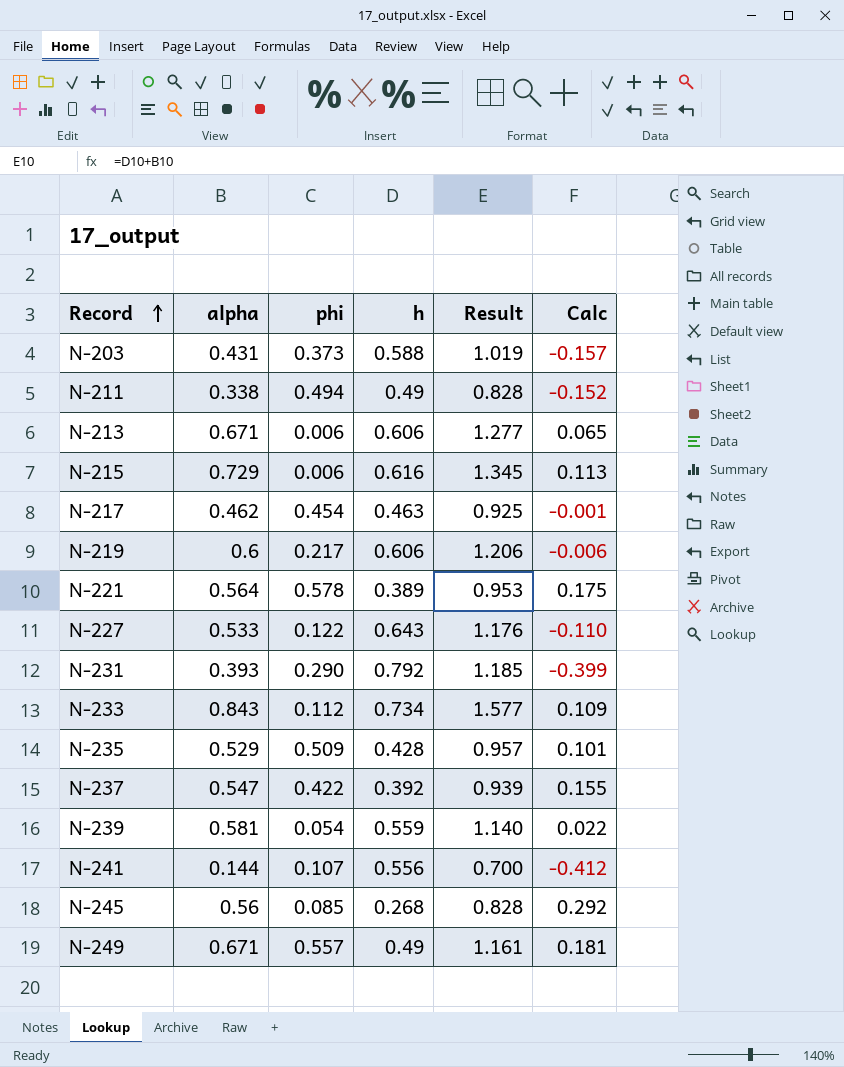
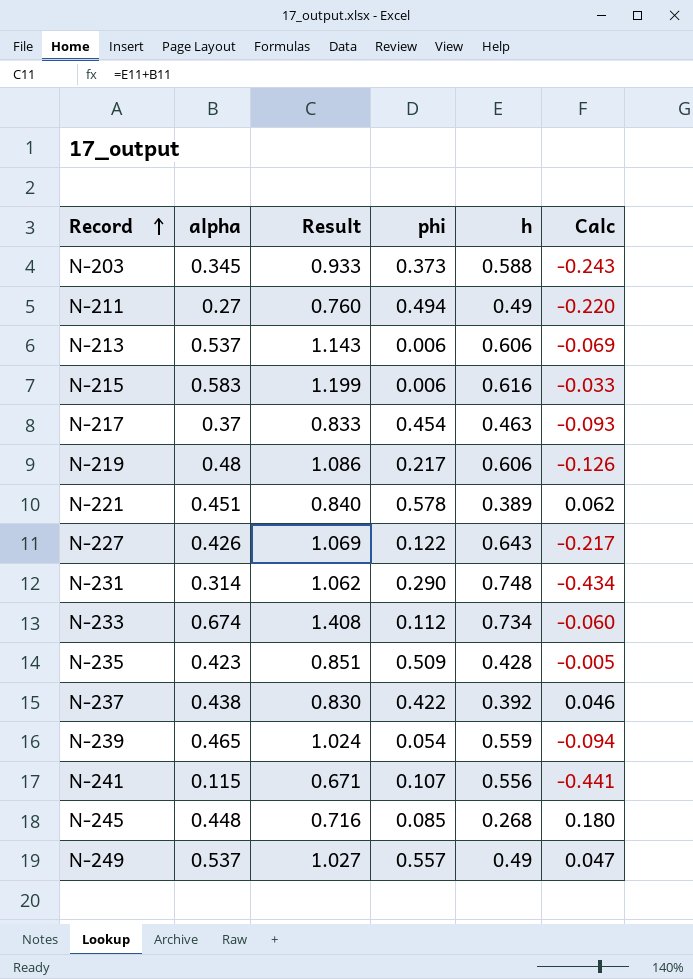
column Result | position: 5 -> 3
N-203 | alpha: 0.431 -> 0.345
N-203 | Result: 1.019 -> 0.933
N-203 | Calc: -0.157 -> -0.243
N-211 | alpha: 0.338 -> 0.27
N-211 | Result: 0.828 -> 0.760
N-211 | Calc: -0.152 -> -0.220
N-213 | alpha: 0.671 -> 0.537
N-213 | Result: 1.277 -> 1.143
N-213 | Calc: 0.065 -> -0.069
N-215 | alpha: 0.729 -> 0.583
N-215 | Result: 1.345 -> 1.199
N-215 | Calc: 0.113 -> -0.033
N-217 | alpha: 0.462 -> 0.37
N-217 | Result: 0.925 -> 0.833
N-217 | Calc: -0.001 -> -0.093
N-219 | alpha: 0.6 -> 0.48
N-219 | Result: 1.206 -> 1.086
N-219 | Calc: -0.006 -> -0.126
N-221 | alpha: 0.564 -> 0.451
N-221 | Result: 0.953 -> 0.840
N-221 | Calc: 0.175 -> 0.062
N-227 | alpha: 0.533 -> 0.426
N-227 | Result: 1.176 -> 1.069
N-227 | Calc: -0.110 -> -0.217
N-231 | alpha: 0.393 -> 0.314
N-231 | Result: 1.185 -> 1.062
N-231 | h: 0.792 -> 0.748
N-231 | Calc: -0.399 -> -0.434
N-233 | alpha: 0.843 -> 0.674
N-233 | Result: 1.577 -> 1.408
N-233 | Calc: 0.109 -> -0.060
N-235 | alpha: 0.529 -> 0.423
N-235 | Result: 0.957 -> 0.851
N-235 | Calc: 0.101 -> -0.005
N-237 | alpha: 0.547 -> 0.438
N-237 | Result: 0.939 -> 0.830
N-237 | Calc: 0.155 -> 0.046
N-239 | alpha: 0.581 -> 0.465
N-239 | Result: 1.140 -> 1.024
N-239 | Calc: 0.022 -> -0.094
N-241 | alpha: 0.144 -> 0.115
N-241 | Result: 0.700 -> 0.671
N-241 | Calc: -0.412 -> -0.441
N-245 | alpha: 0.56 -> 0.448
N-245 | Result: 0.828 -> 0.716
N-245 | Calc: 0.292 -> 0.180
N-249 | alpha: 0.671 -> 0.537
N-249 | Result: 1.161 -> 1.027
N-249 | Calc: 0.181 -> 0.047

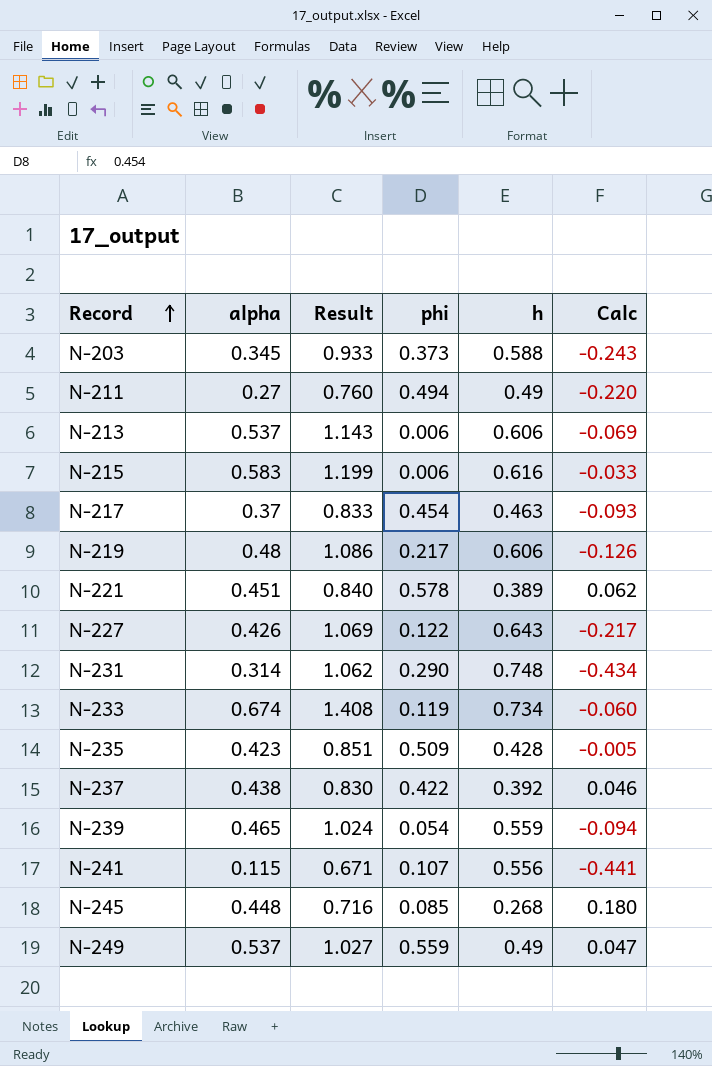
N-233 | phi: 0.112 -> 0.119
N-249 | phi: 0.557 -> 0.559

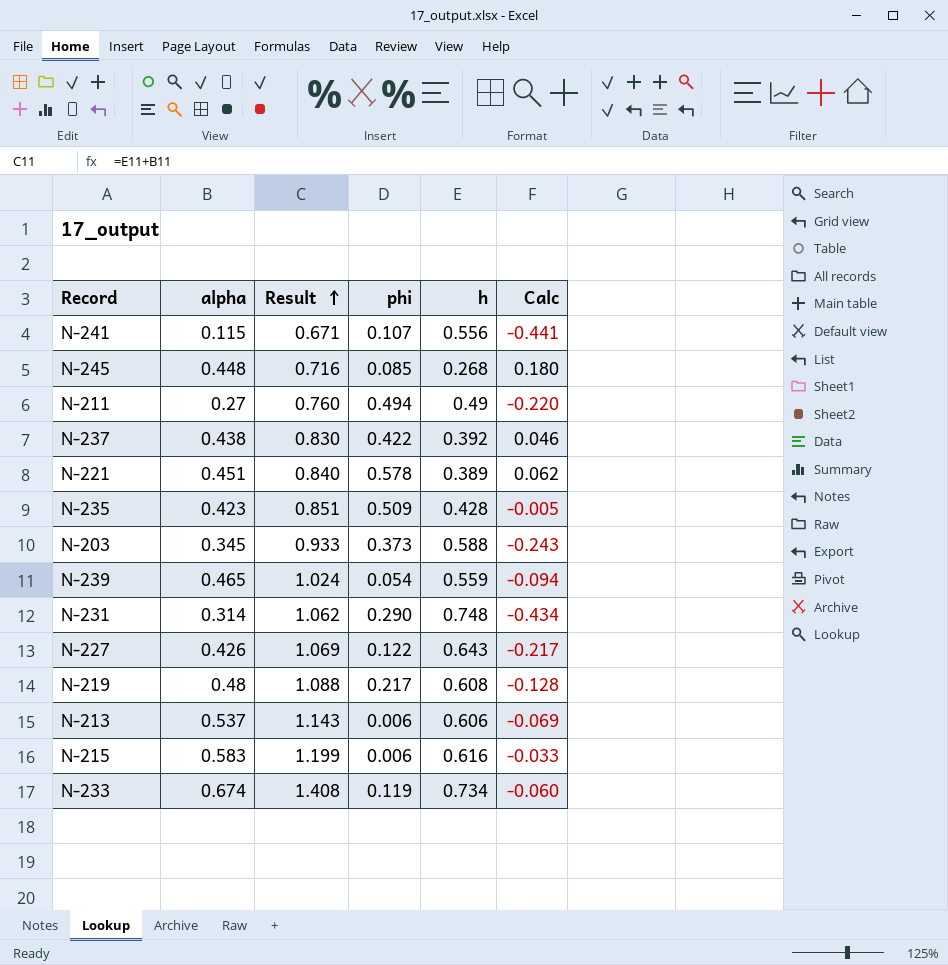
row order: Record ascending -> Result ascending
row N-217: 0.37 | 0.833 | 0.454 | 0.463 | -0.093 -> none
row N-249: 0.537 | 1.027 | 0.559 | 0.49 | 0.047 -> none
N-219 | Result: 1.086 -> 1.088
N-219 | h: 0.606 -> 0.608
N-219 | Calc: -0.126 -> -0.128

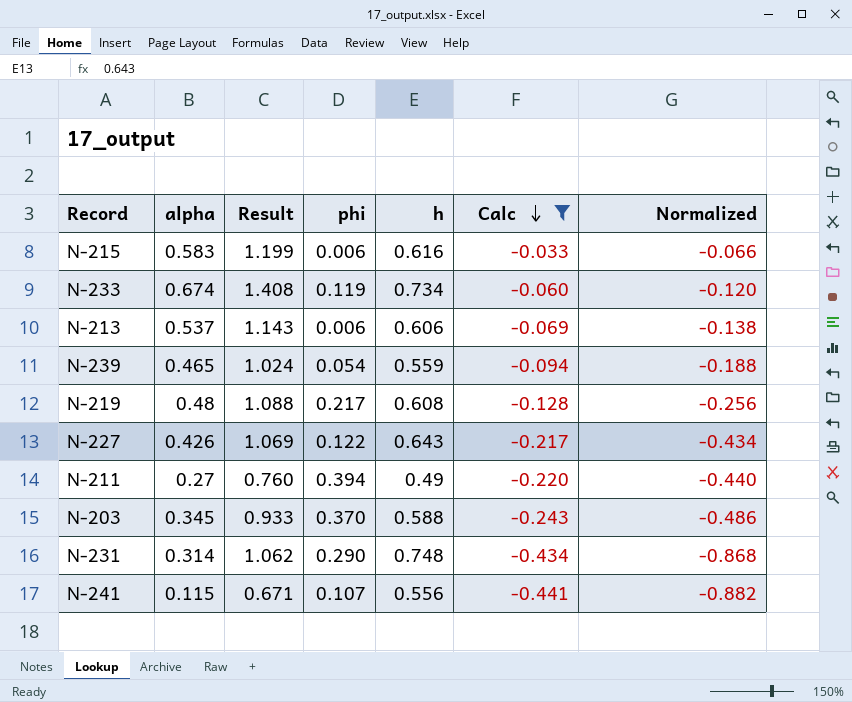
filter: none -> Calc <= -0.033
row order: Result ascending -> Calc descending
column Normalized | formula: none -> [Calc] * 2
N-211 | phi: 0.494 -> 0.394
N-203 | phi: 0.373 -> 0.370

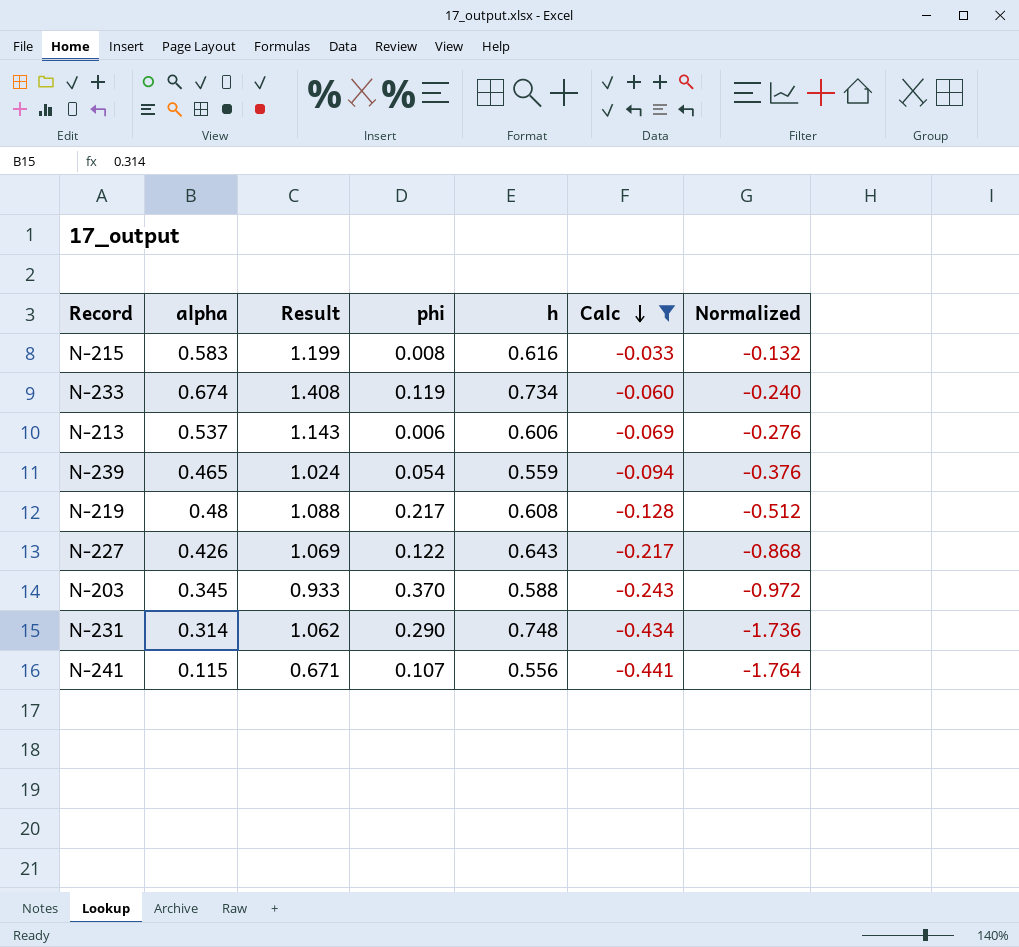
column Normalized | formula: [Calc] * 2 -> [Calc] * 4
row N-211: 0.27 | 0.760 | 0.394 | 0.49 | -0.220 | -0.440 -> none
N-215 | phi: 0.006 -> 0.008

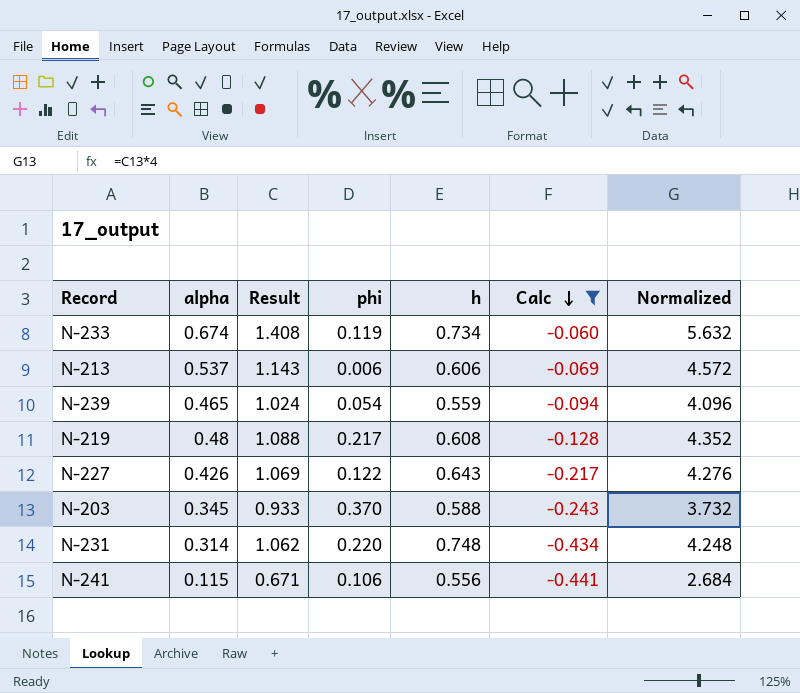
column Normalized | formula: [Calc] * 4 -> [Result] * 4
row N-215: 0.583 | 1.199 | 0.008 | 0.616 | -0.033 | -0.132 -> none
N-231 | phi: 0.290 -> 0.220
N-241 | phi: 0.107 -> 0.106

